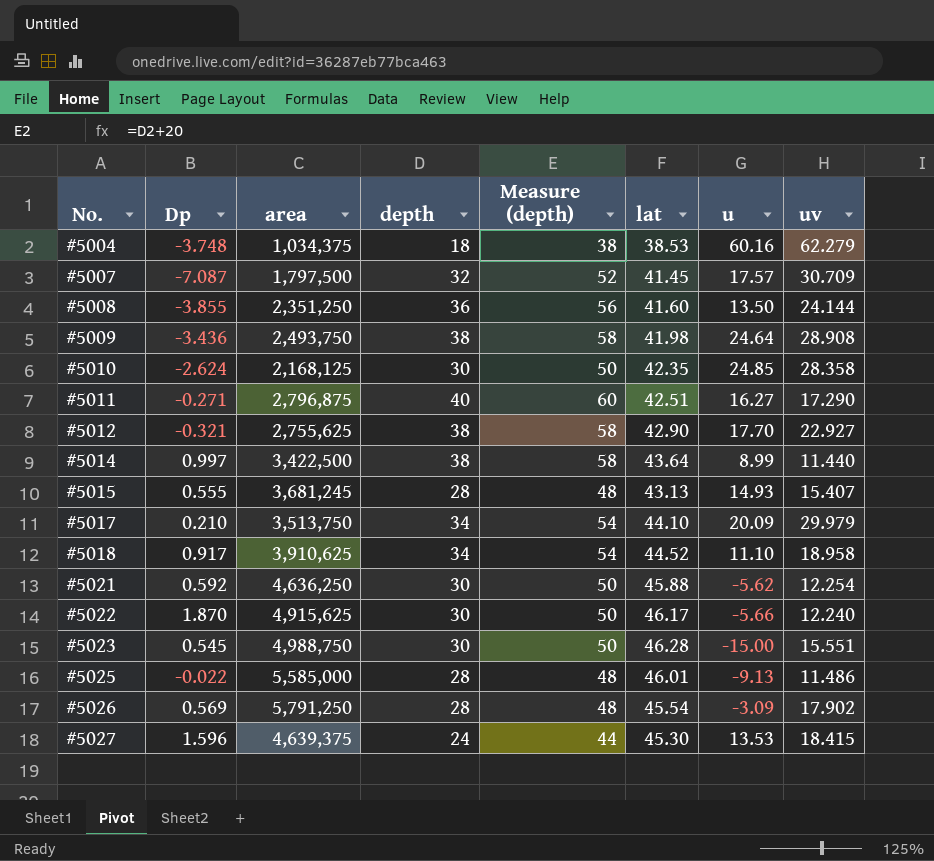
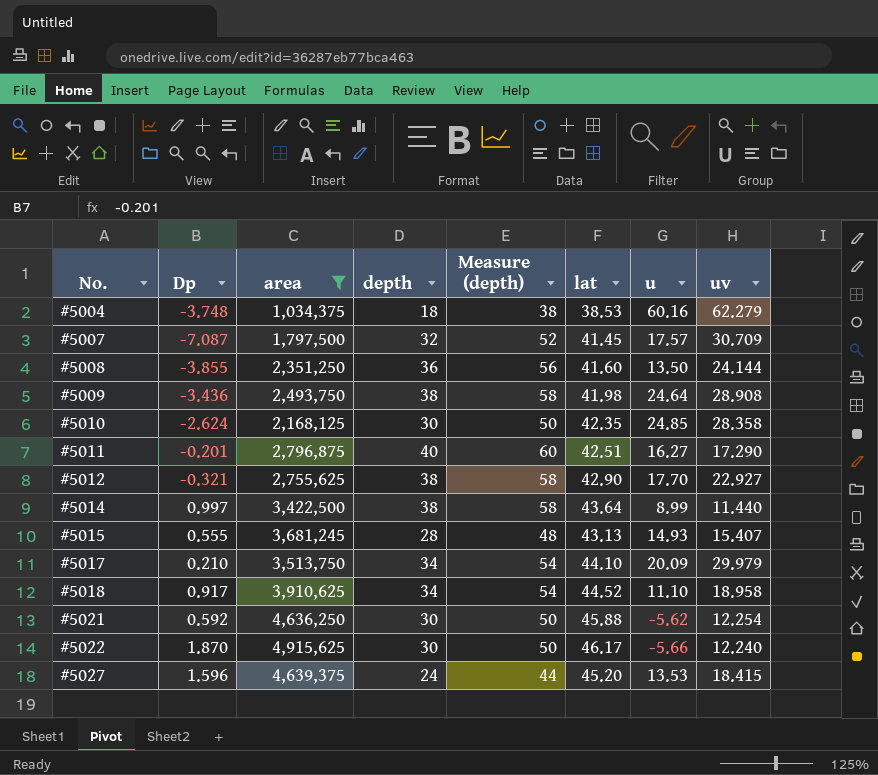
filter: none -> area <= 4,915,625
#5011 | Dp: -0.271 -> -0.201
#5027 | lat: 45.30 -> 45.20

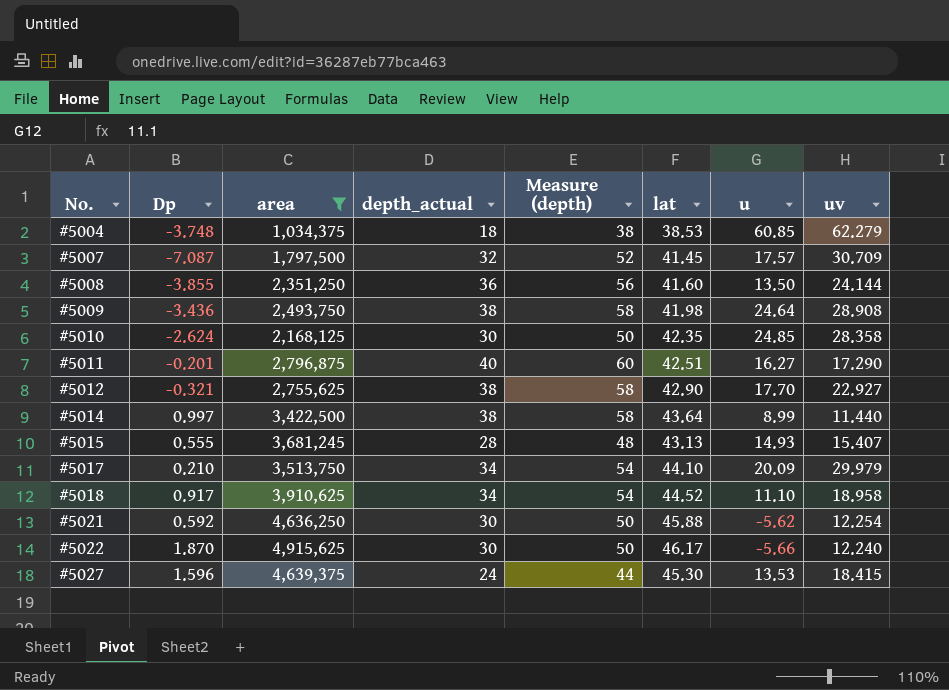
column name: depth -> depth_actual
#5004 | u: 60.16 -> 60.85
#5027 | lat: 45.20 -> 45.30

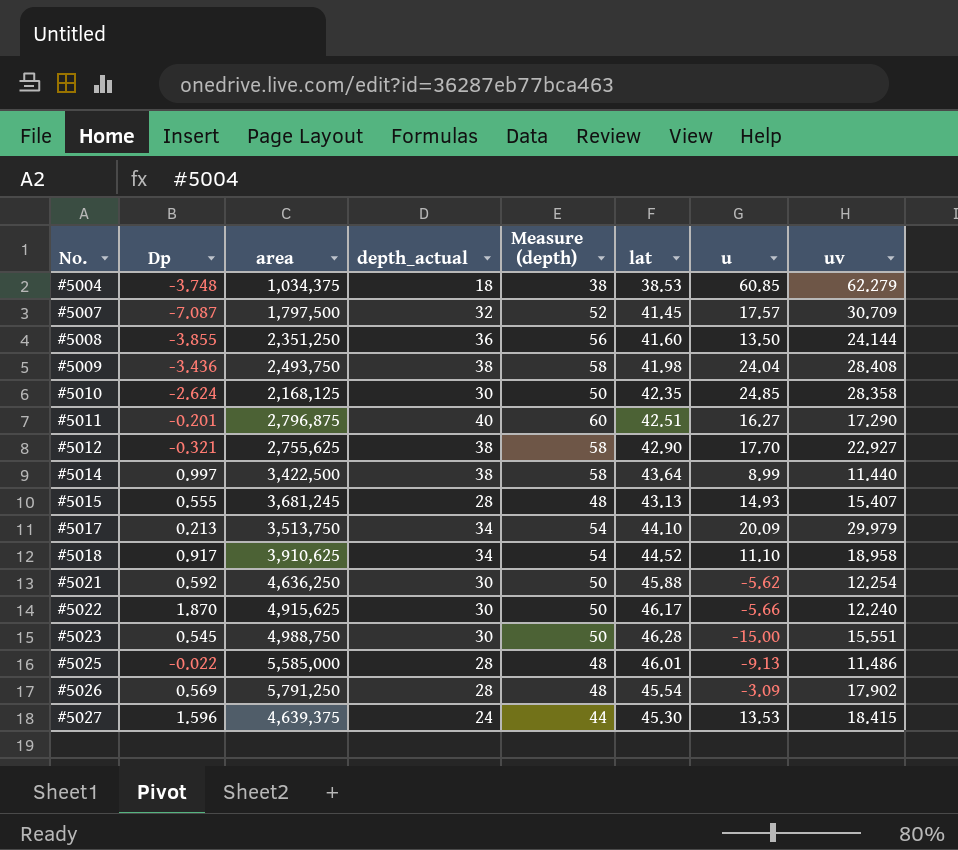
filter: area <= 4,915,625 -> none
#5009 | u: 24.64 -> 24.04
#5009 | uv: 28.908 -> 28.408
#5017 | Dp: 0.210 -> 0.213

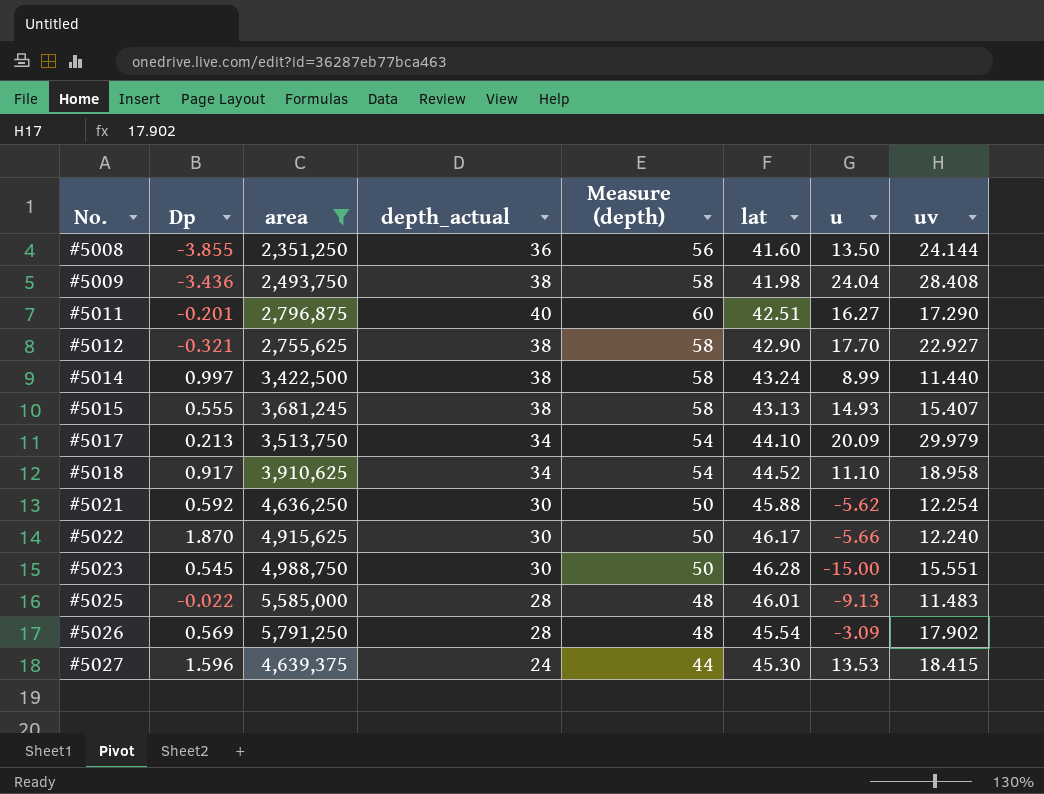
filter: none -> area >= 2,351,250
#5014 | lat: 43.64 -> 43.24
#5015 | depth_actual: 28 -> 38
#5015 | Measure (depth): 48 -> 58
#5025 | uv: 11.486 -> 11.483

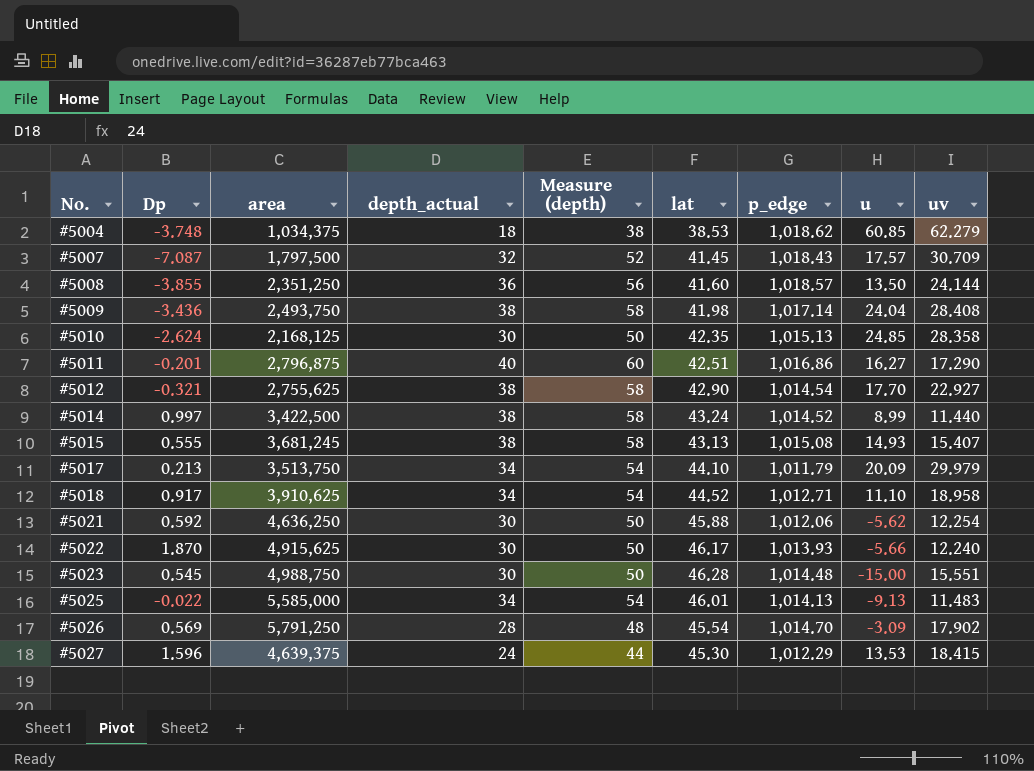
filter: area >= 2,351,250 -> none
column p_edge | position: none -> 7
#5025 | depth_actual: 28 -> 34
#5025 | Measure (depth): 48 -> 54

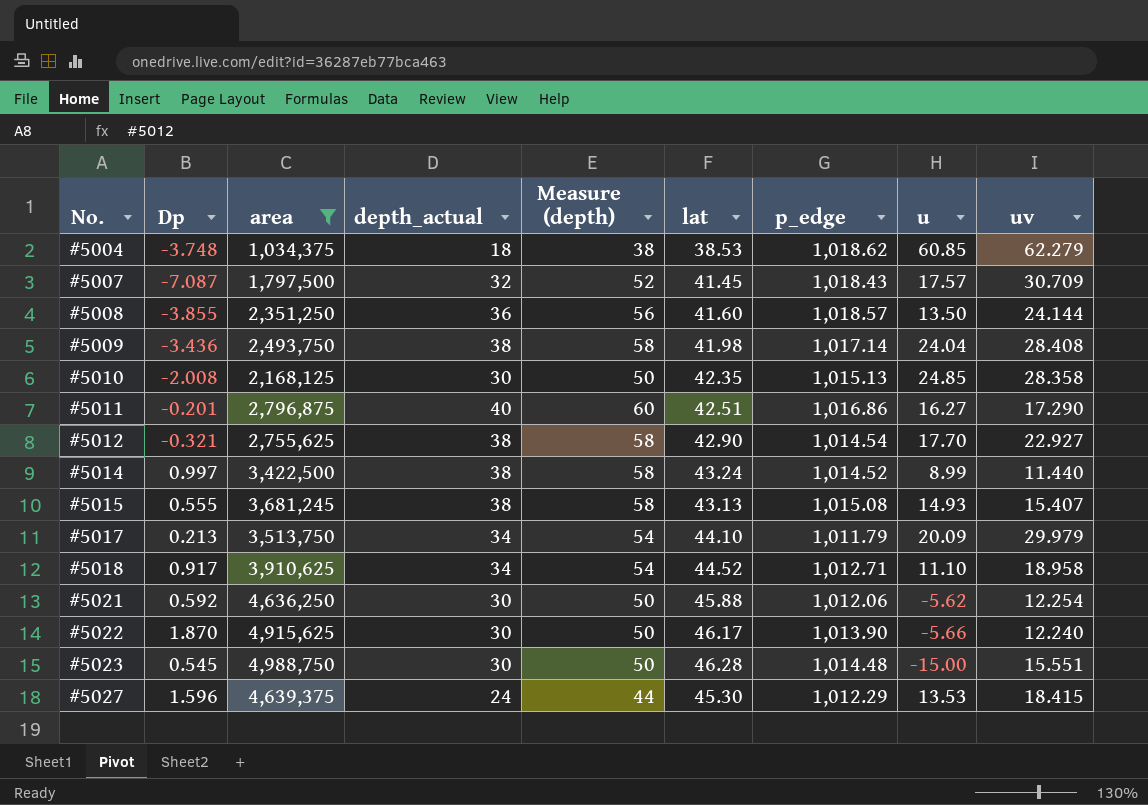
filter: none -> area <= 4,988,750
#5010 | Dp: -2.624 -> -2.008
#5022 | p_edge: 1,013.93 -> 1,013.90

